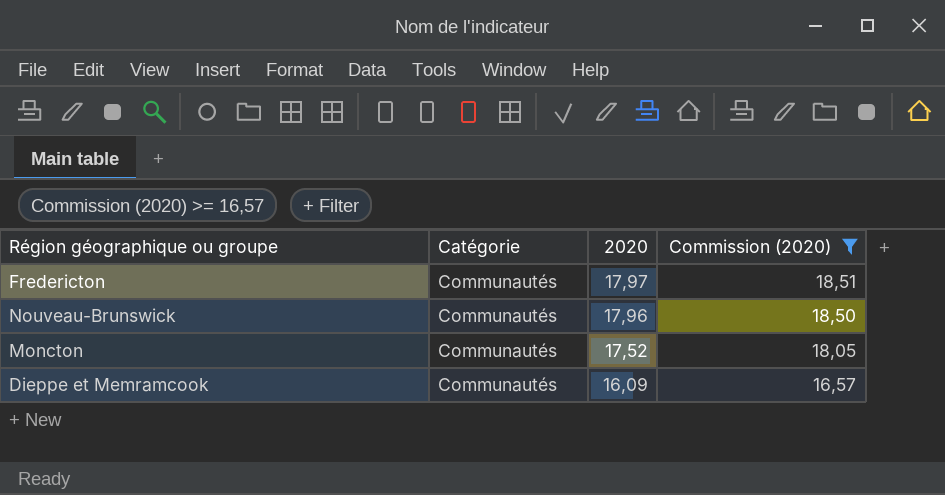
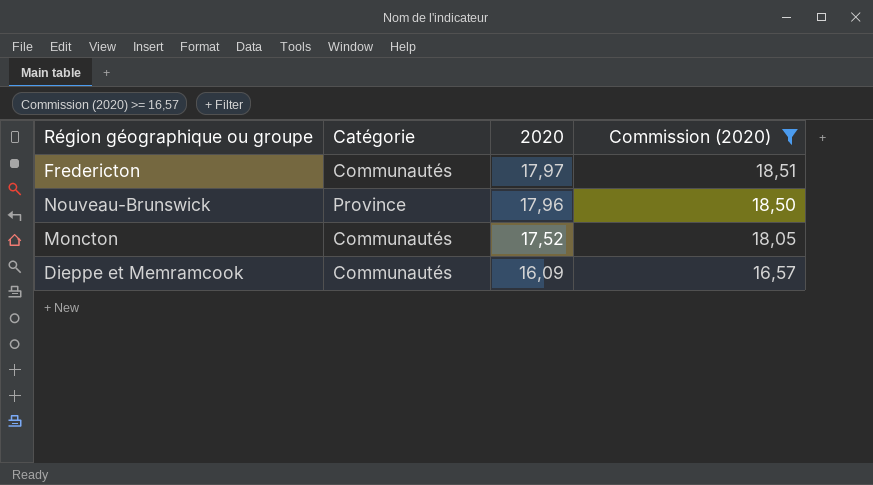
Nouveau-Brunswick | Catégorie: Communautés -> Province

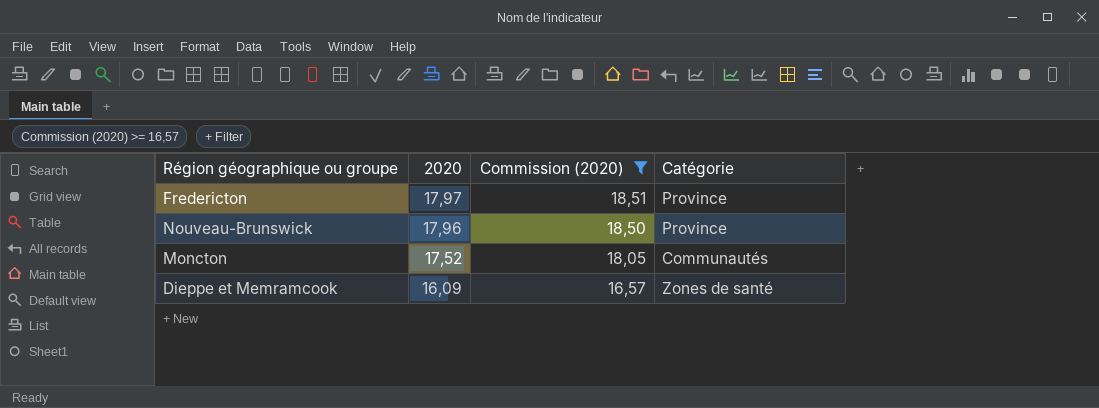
column Catégorie | position: 2 -> 4
Fredericton | Catégorie: Communautés -> Province
Dieppe et Memramcook | Catégorie: Communautés -> Zones de santé

